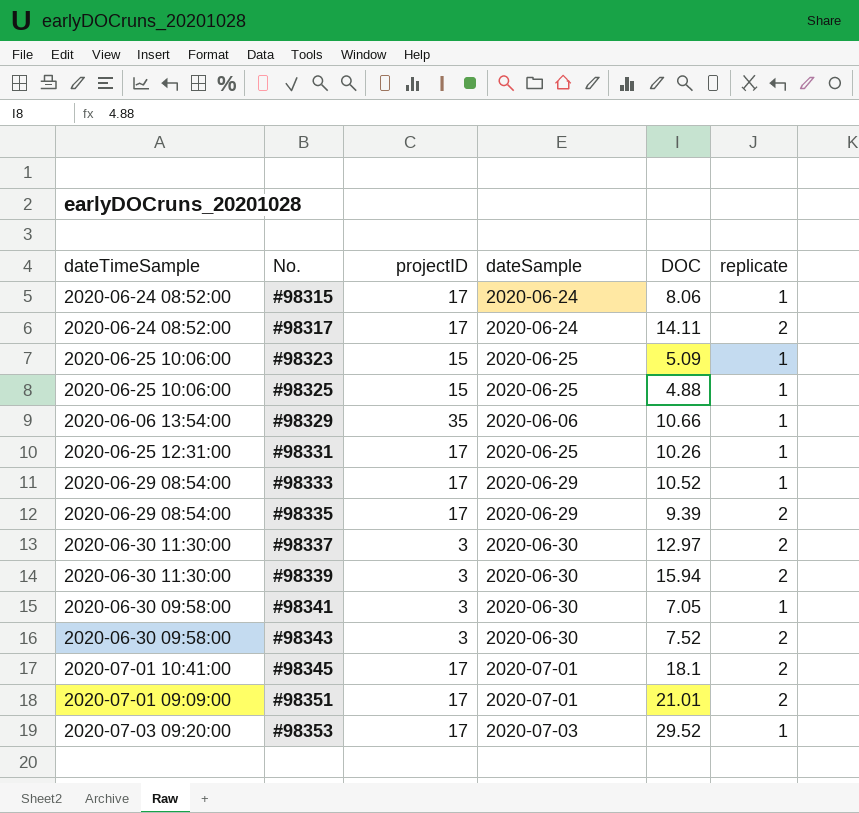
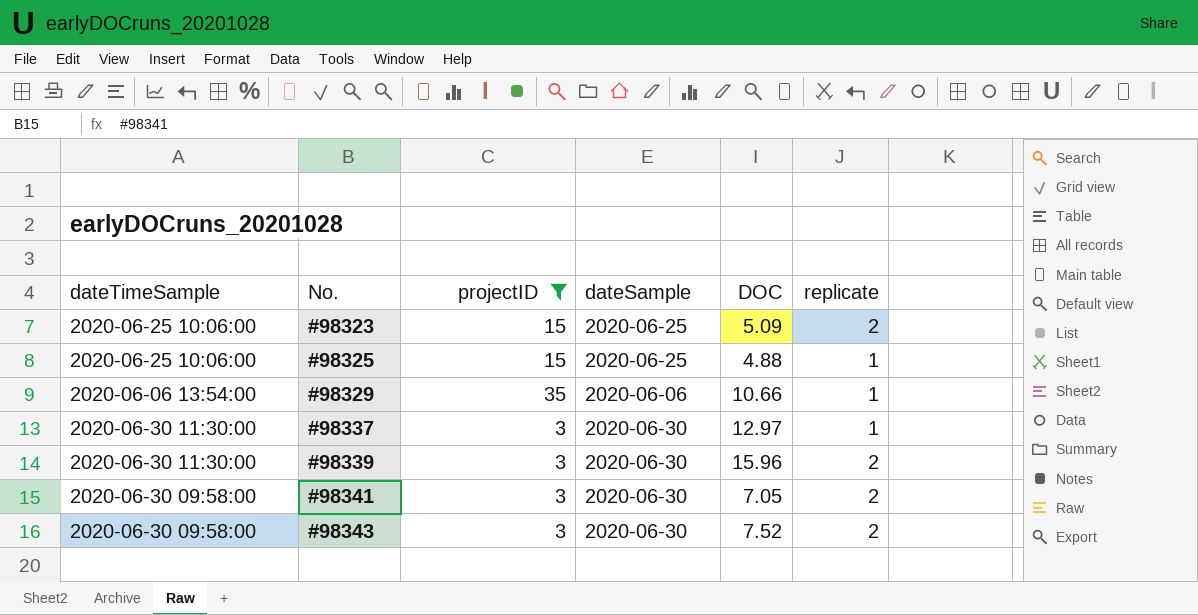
filter: none -> projectID != 17
#98323 | replicate: 1 -> 2
#98337 | replicate: 2 -> 1
#98339 | DOC: 15.94 -> 15.96
#98341 | replicate: 1 -> 2

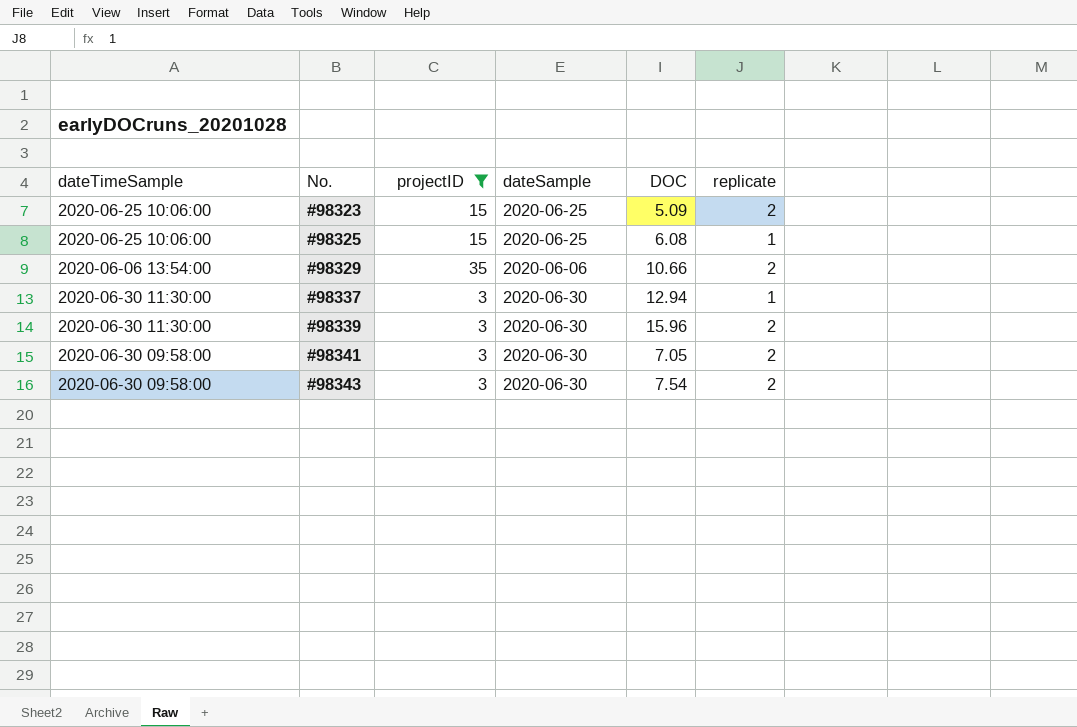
#98325 | DOC: 4.88 -> 6.08
#98329 | replicate: 1 -> 2
#98337 | DOC: 12.97 -> 12.94
#98343 | DOC: 7.52 -> 7.54

